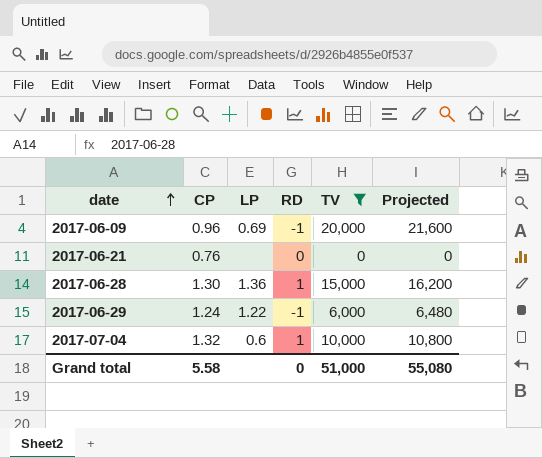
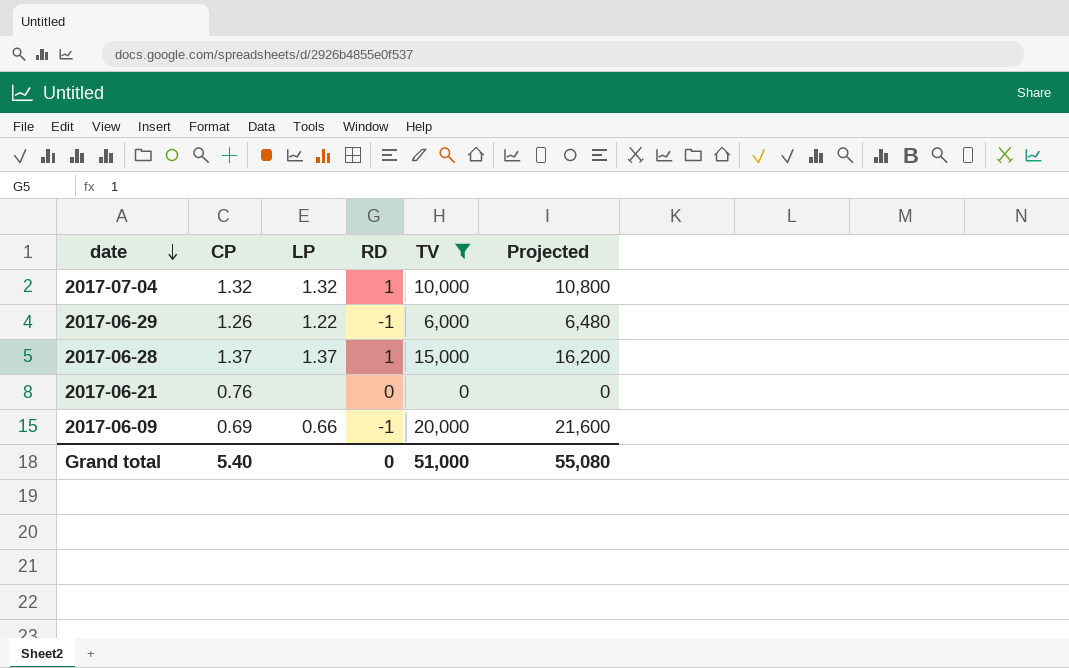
row order: date ascending -> date descending
2017-07-04 | LP: 0.6 -> 1.32
2017-06-29 | CP: 1.24 -> 1.26
2017-06-28 | CP: 1.30 -> 1.37
2017-06-28 | LP: 1.36 -> 1.37
2017-06-09 | CP: 0.96 -> 0.69
2017-06-09 | LP: 0.69 -> 0.66
Grand total | CP: 5.58 -> 5.40

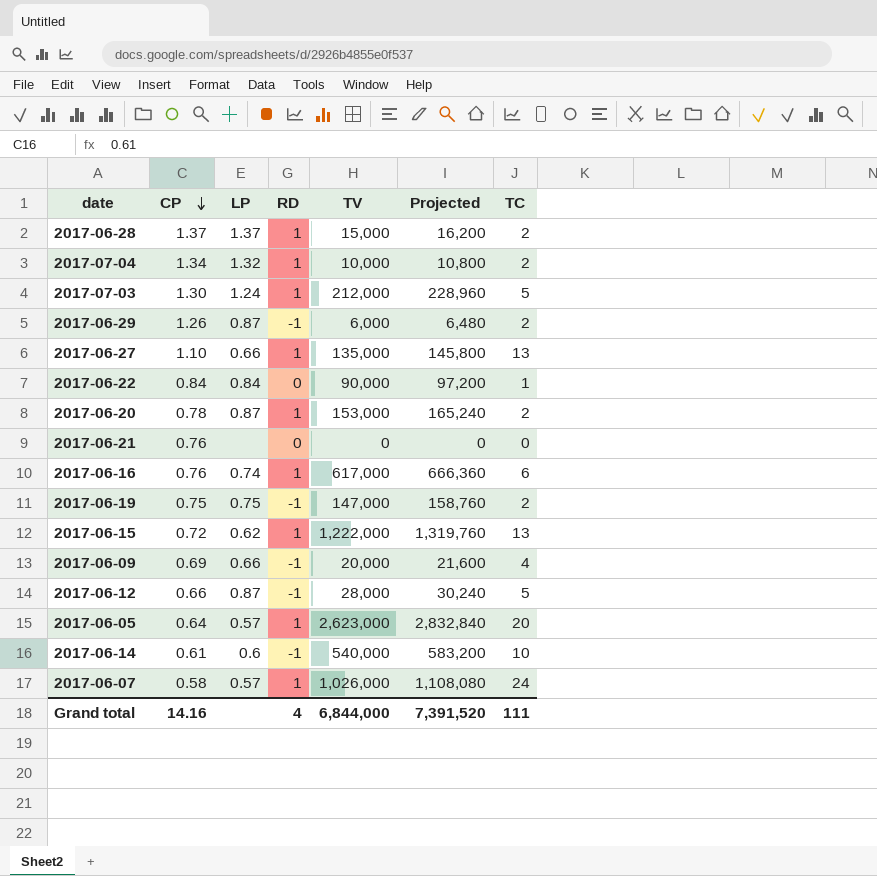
filter: TV <= 20,000 -> none
row order: date descending -> CP descending
column TC | position: none -> 7
2017-07-04 | CP: 1.32 -> 1.34
2017-06-29 | LP: 1.22 -> 0.87
Grand total | CP: 5.40 -> 14.16
Grand total | RD: 0 -> 4
Grand total | TV: 51,000 -> 6,844,000
Grand total | Projected: 55,080 -> 7,391,520

